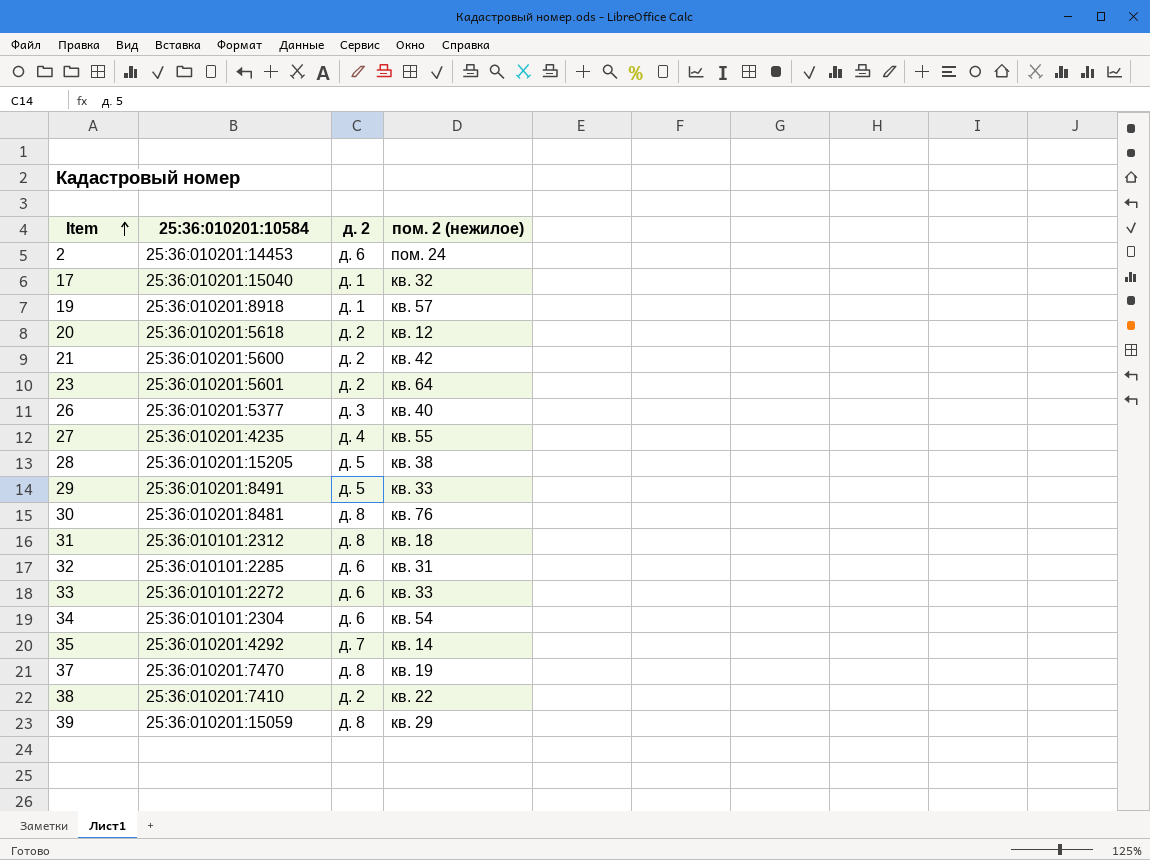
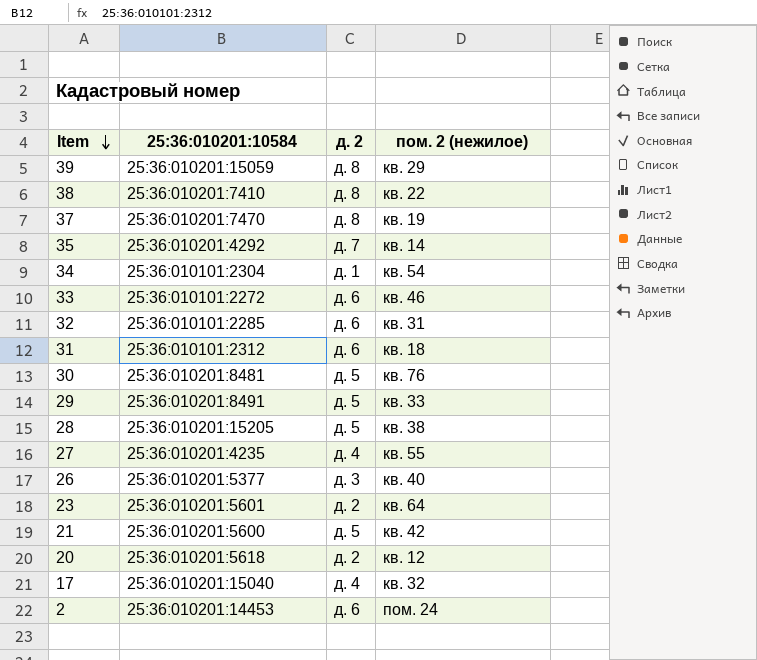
row order: Item ascending -> Item descending
row 19: 25:36:010201:8918 | д. 1 | кв. 57 -> none
38 | д. 2: д. 2 -> д. 8
34 | д. 2: д. 6 -> д. 1
33 | пом. 2 (нежилое): кв. 33 -> кв. 46
31 | д. 2: д. 8 -> д. 6
30 | д. 2: д. 8 -> д. 5
21 | д. 2: д. 2 -> д. 5
17 | д. 2: д. 1 -> д. 4

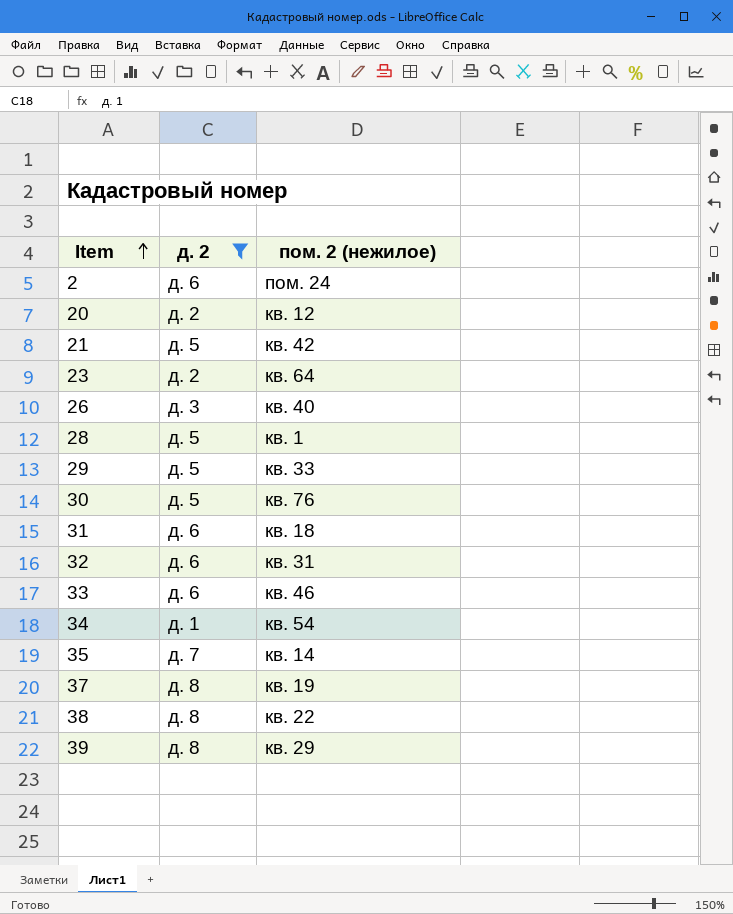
filter: none -> д. 2 != д. 4
row order: Item descending -> Item ascending
column 25:36:010201:10584 | position: 2 -> none
28 | пом. 2 (нежилое): кв. 38 -> кв. 1

